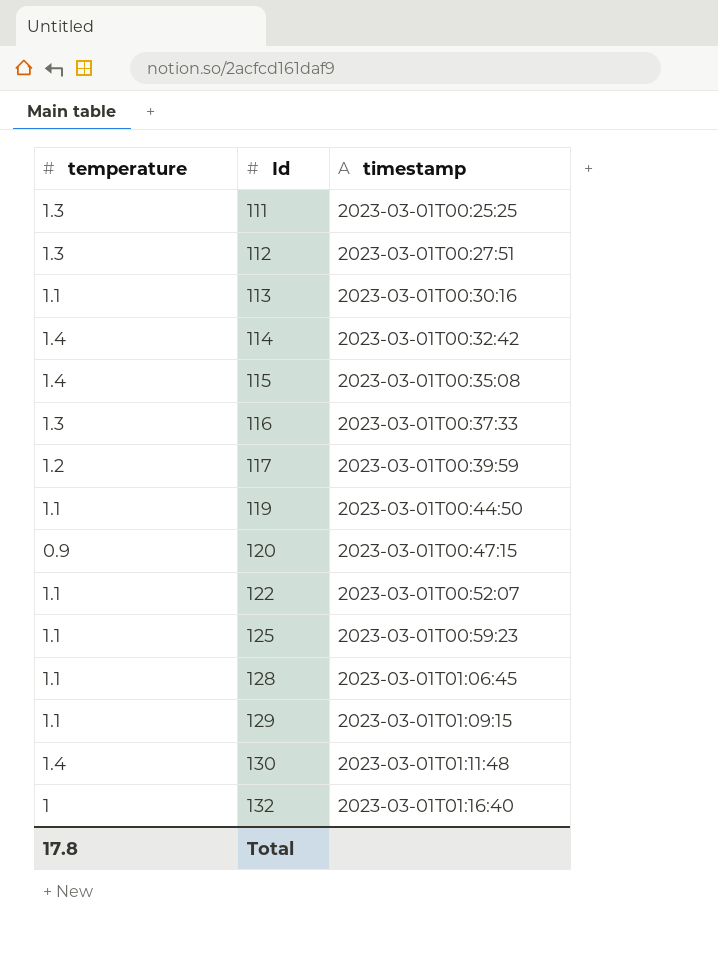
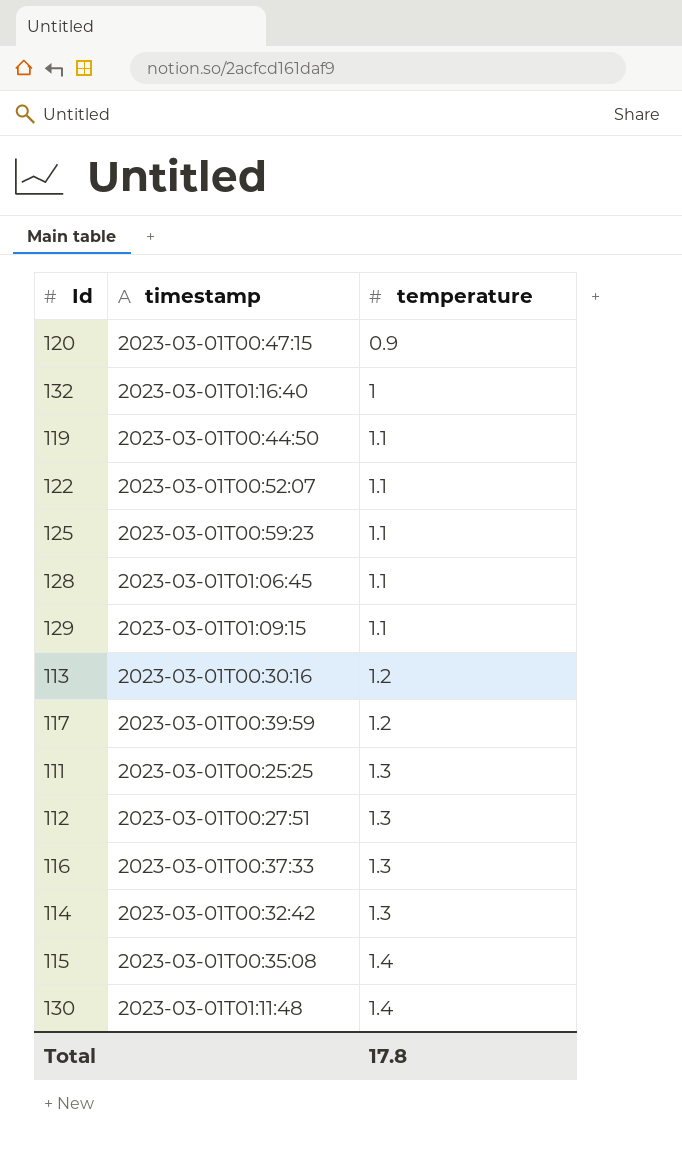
row order: Id ascending -> temperature ascending
column temperature | position: 1 -> 3
113 | temperature: 1.1 -> 1.2
114 | temperature: 1.4 -> 1.3

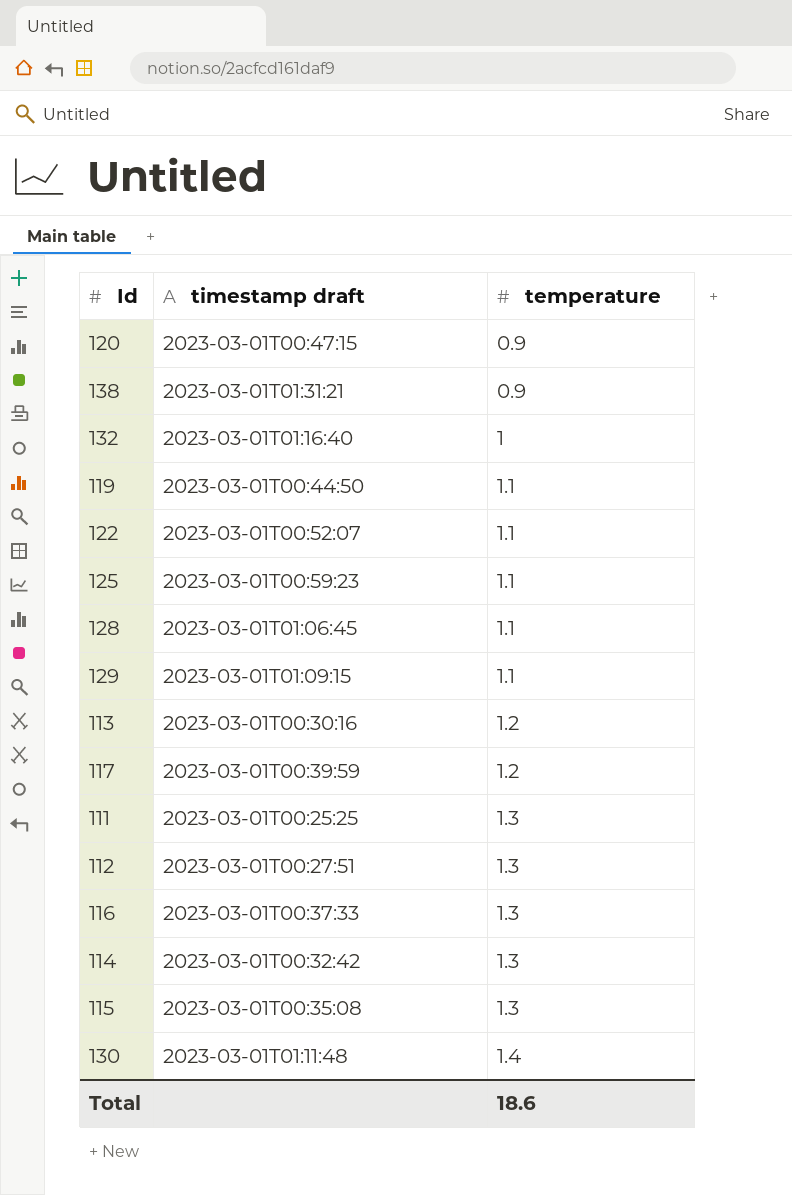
column name: timestamp -> timestamp draft
row 138: none -> 2023-03-01T01:31:21 | 0.9
115 | temperature: 1.4 -> 1.3
Total | temperature: 17.8 -> 18.6

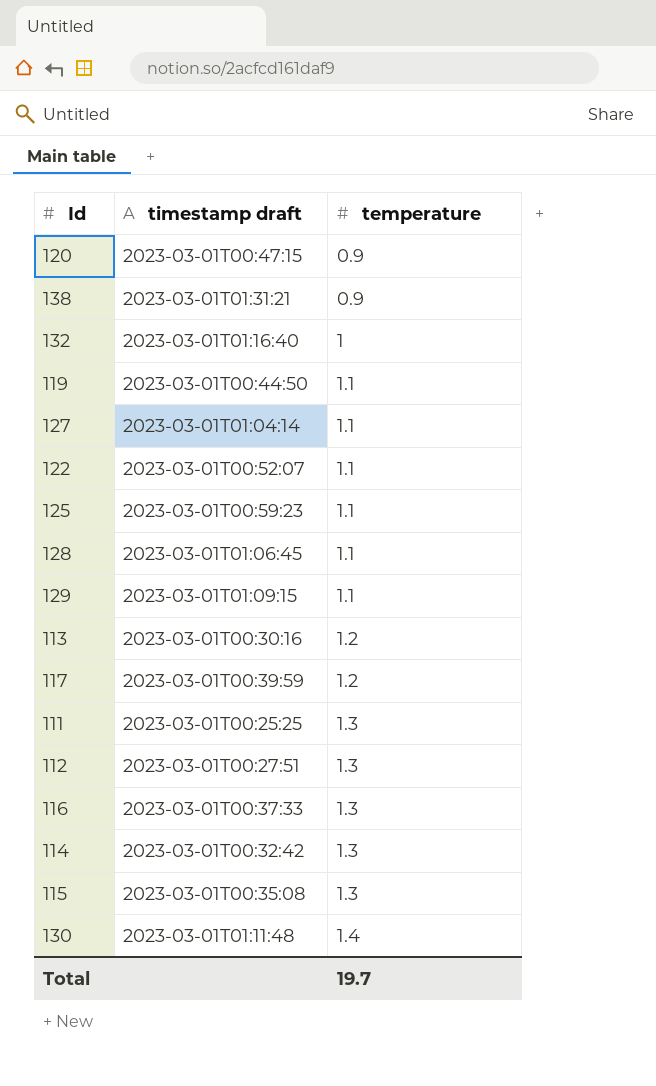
row 127: none -> 2023-03-01T01:04:14 | 1.1
Total | temperature: 18.6 -> 19.7

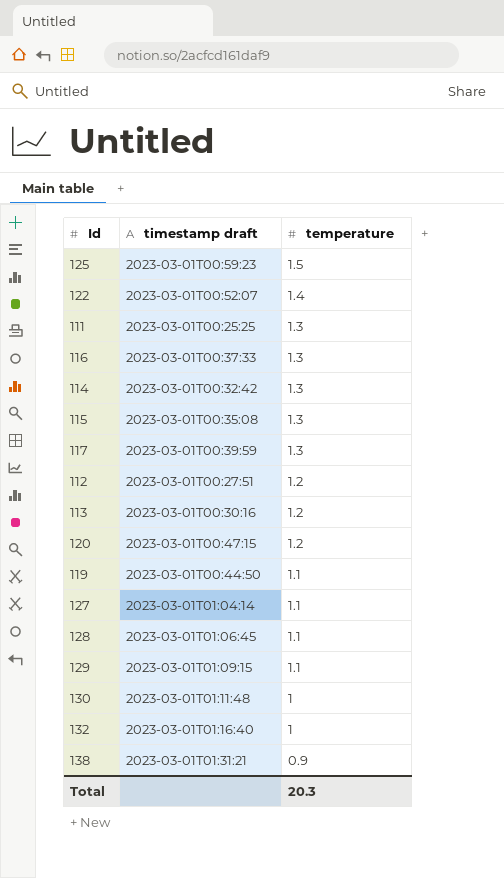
row order: temperature ascending -> temperature descending
125 | temperature: 1.1 -> 1.5
122 | temperature: 1.1 -> 1.4
117 | temperature: 1.2 -> 1.3
112 | temperature: 1.3 -> 1.2
120 | temperature: 0.9 -> 1.2
130 | temperature: 1.4 -> 1
Total | temperature: 19.7 -> 20.3

